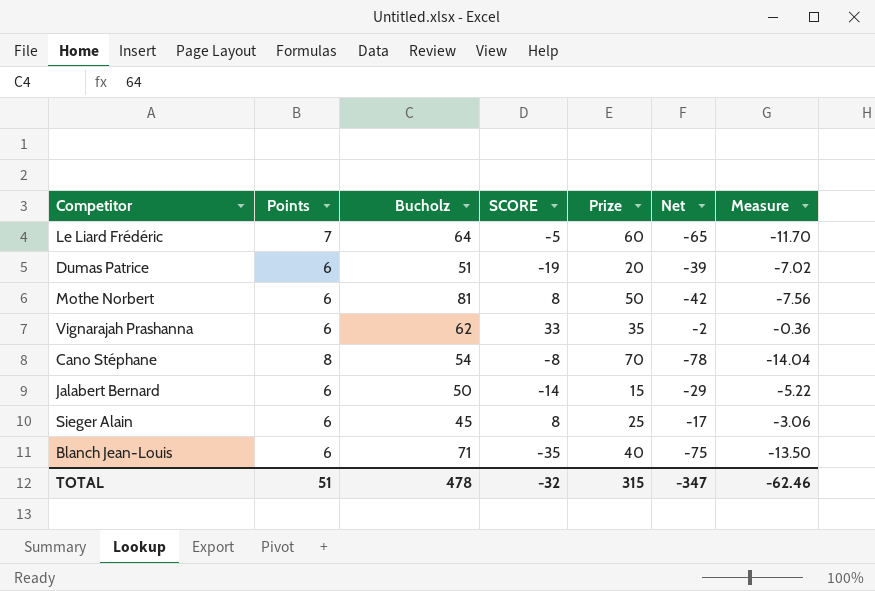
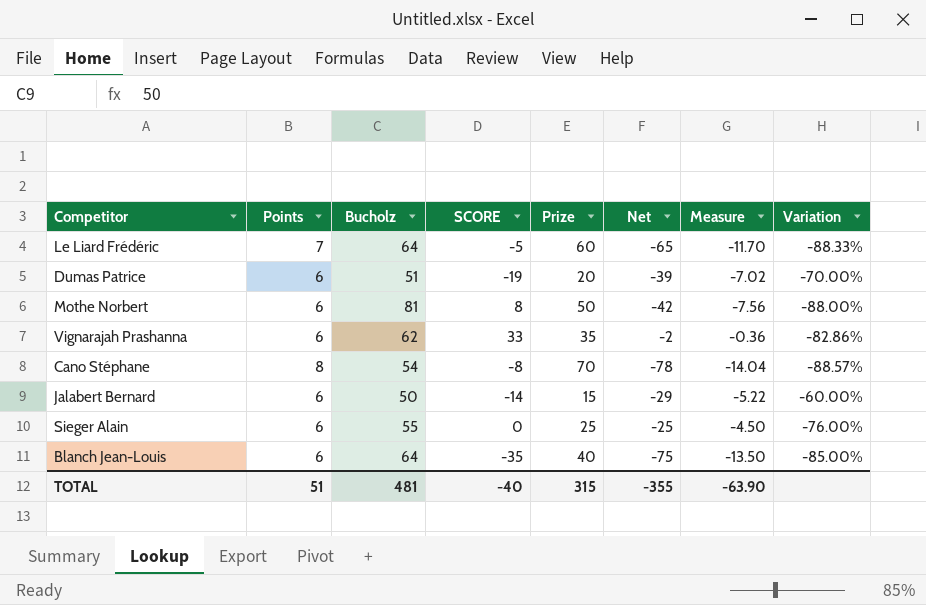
column Variation | formula: none -> ([Points] - [Prize]) / [Prize]
Sieger Alain | Bucholz: 45 -> 55
Sieger Alain | SCORE: 8 -> 0
Sieger Alain | Net: -17 -> -25
Sieger Alain | Measure: -3.06 -> -4.50
Blanch Jean-Louis | Bucholz: 71 -> 64
TOTAL | Bucholz: 478 -> 481
TOTAL | SCORE: -32 -> -40
TOTAL | Net: -347 -> -355
TOTAL | Measure: -62.46 -> -63.90

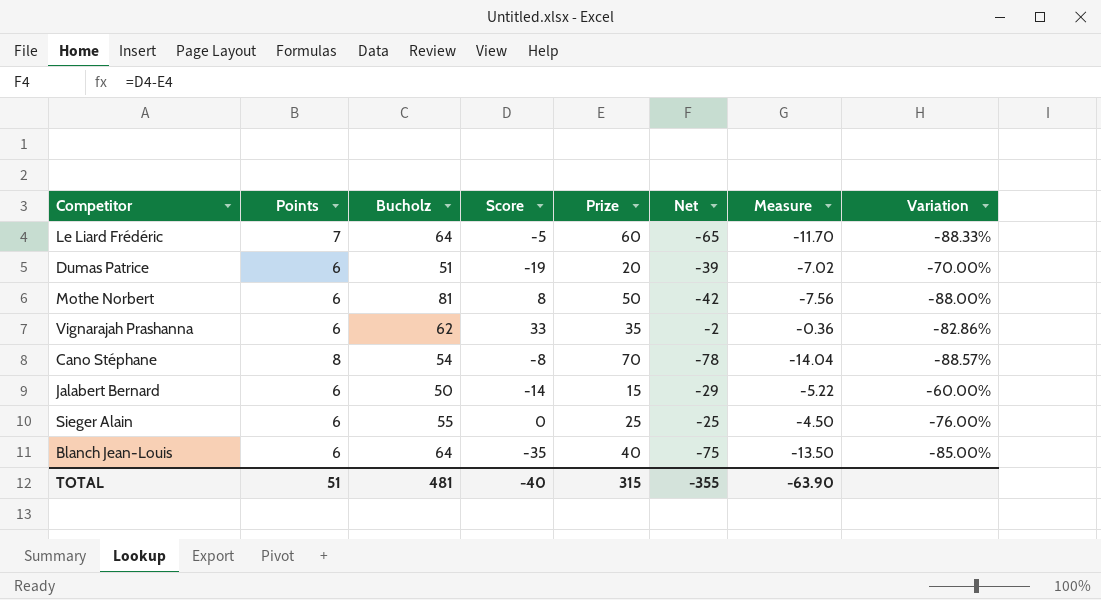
column name: SCORE -> Score

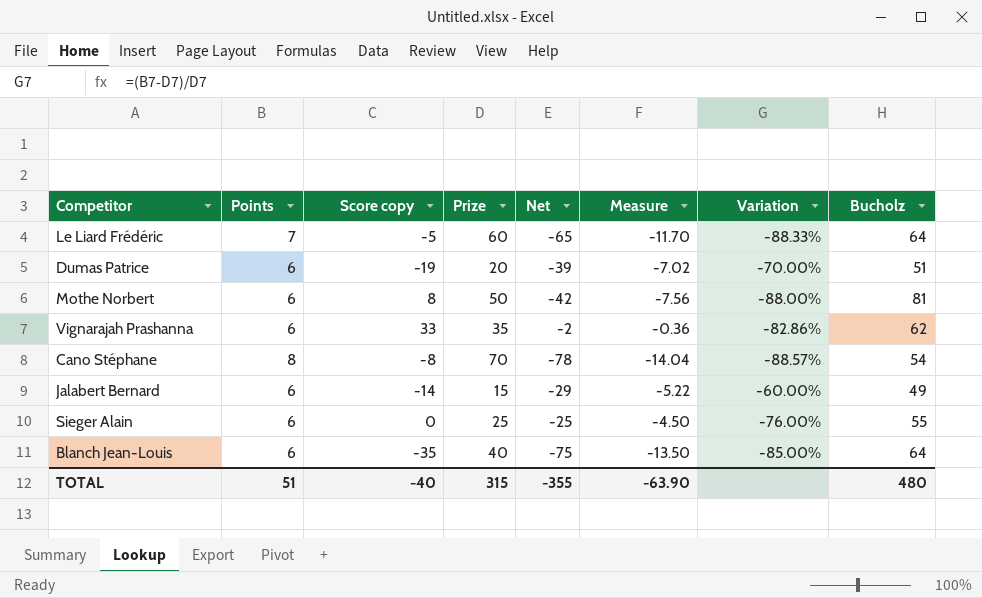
column name: Score -> Score copy
column Bucholz | position: 3 -> 8
Jalabert Bernard | Bucholz: 50 -> 49
TOTAL | Bucholz: 481 -> 480

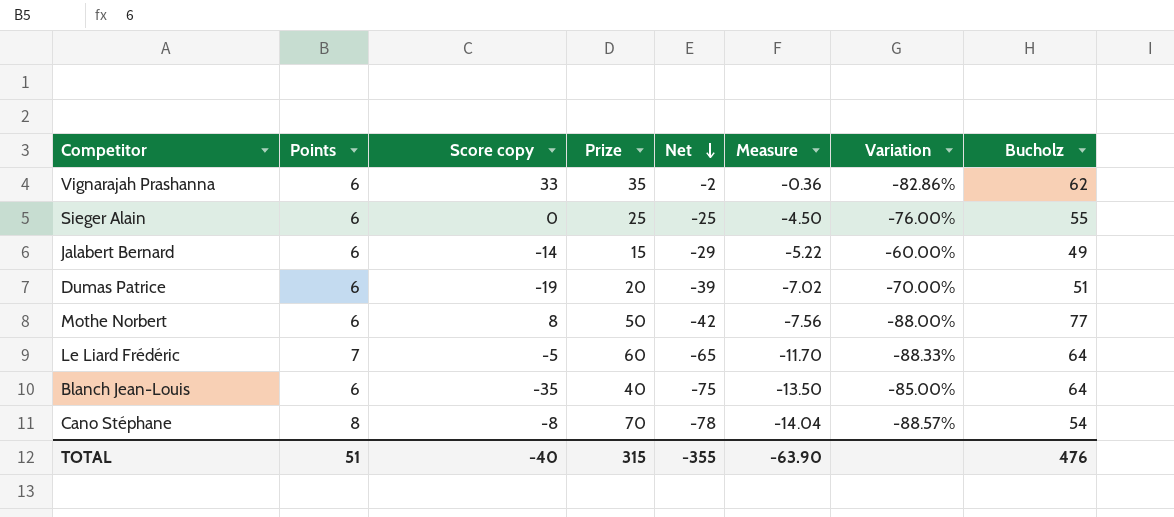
row order: none -> Net descending
Mothe Norbert | Bucholz: 81 -> 77
TOTAL | Bucholz: 480 -> 476

